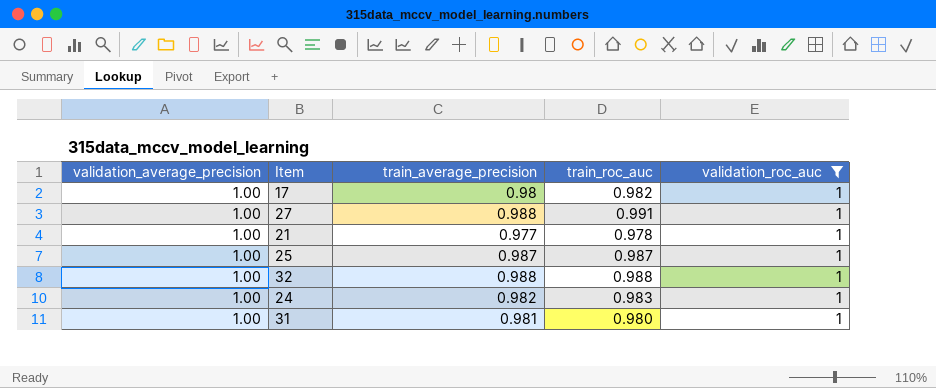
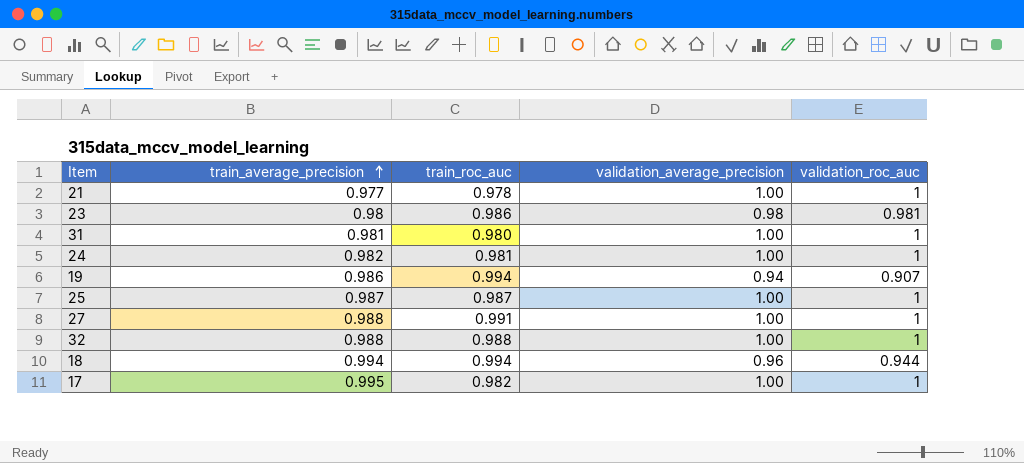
filter: validation_roc_auc = 1 -> none
row order: none -> train_average_precision ascending
column validation_average_precision | position: 1 -> 4
24 | train_roc_auc: 0.983 -> 0.981
17 | train_average_precision: 0.98 -> 0.995

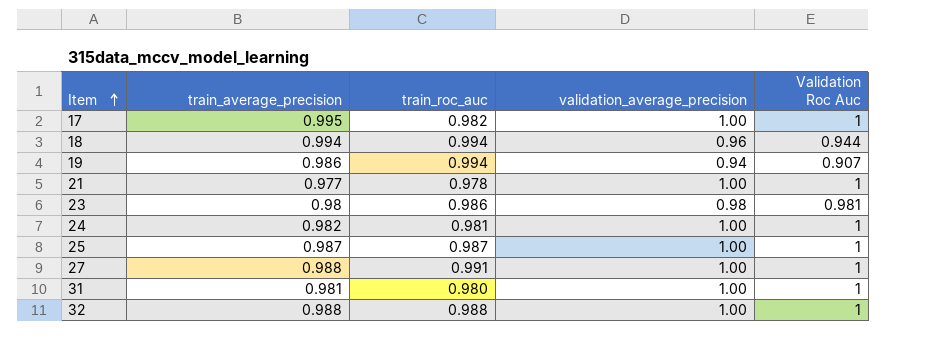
row order: train_average_precision ascending -> Item ascending
column name: validation_roc_auc -> Validation Roc Auc

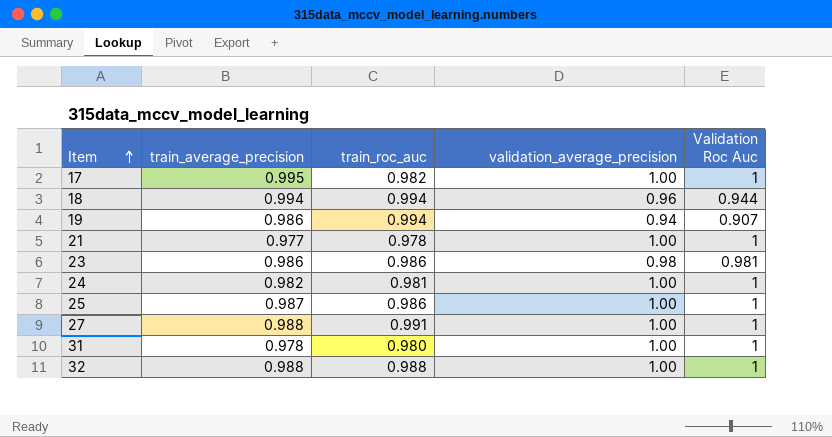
23 | train_average_precision: 0.98 -> 0.986
25 | train_roc_auc: 0.987 -> 0.986
31 | train_average_precision: 0.981 -> 0.978

